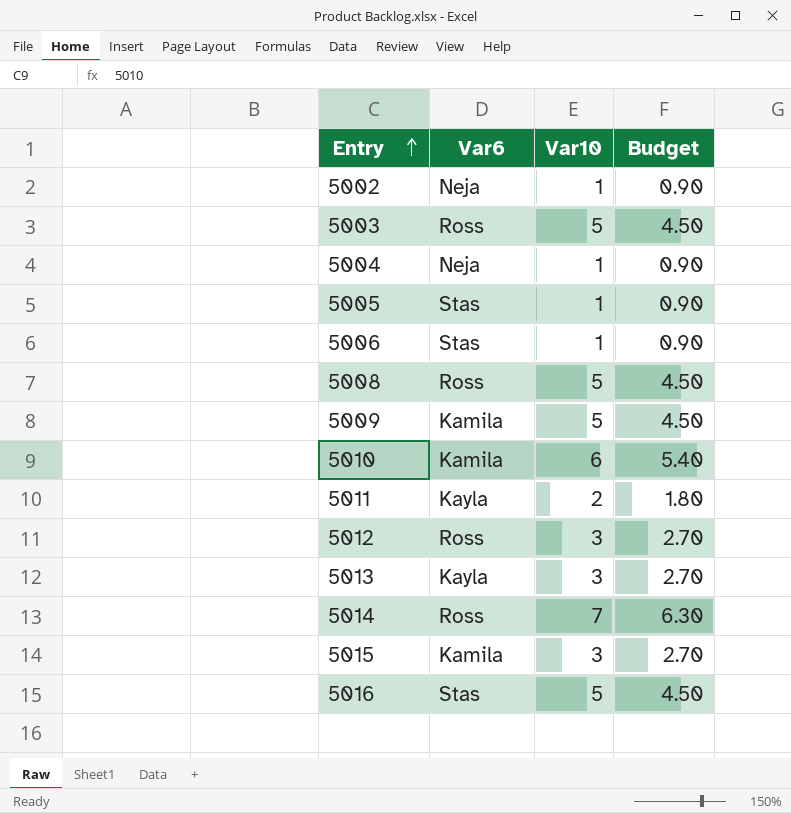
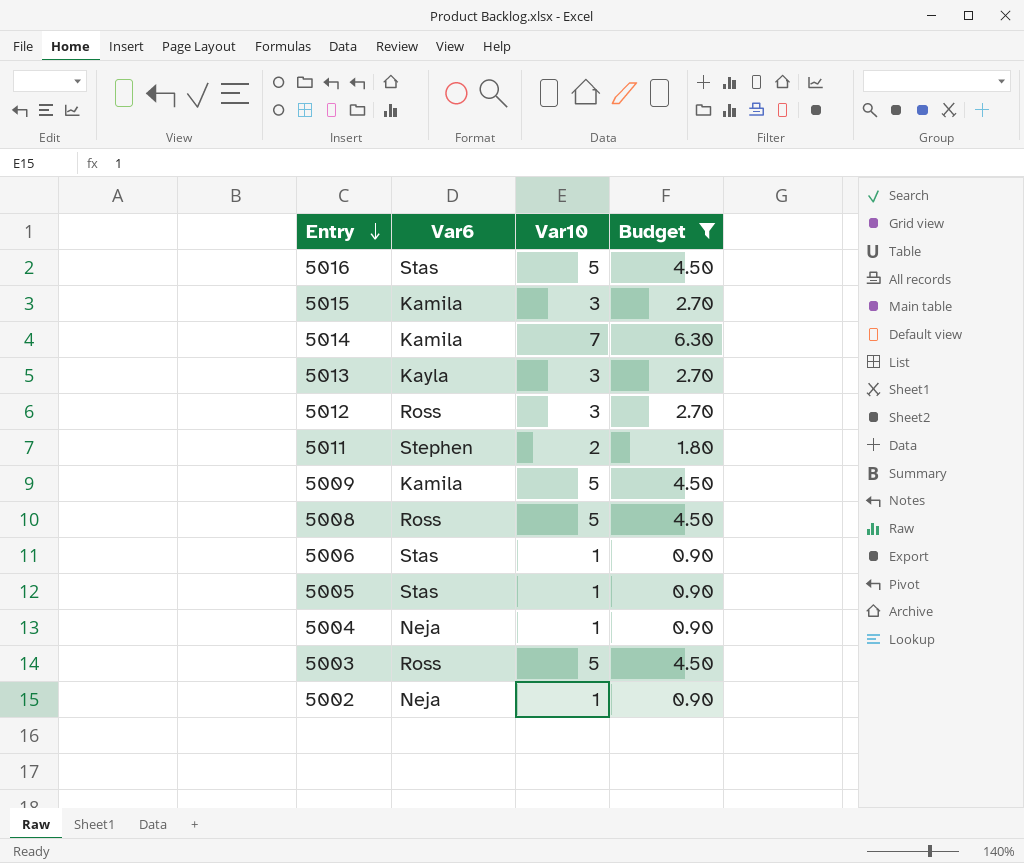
filter: none -> Budget != 5.40
row order: Entry ascending -> Entry descending
5014 | Var6: Ross -> Kamila
5011 | Var6: Kayla -> Stephen

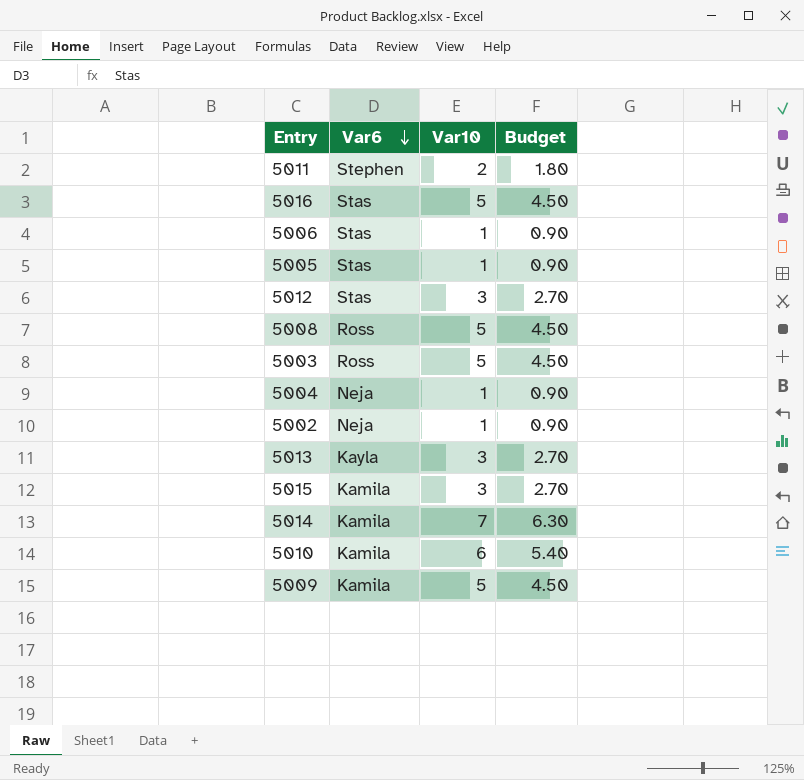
filter: Budget != 5.40 -> none
row order: Entry descending -> Var6 descending
5012 | Var6: Ross -> Stas

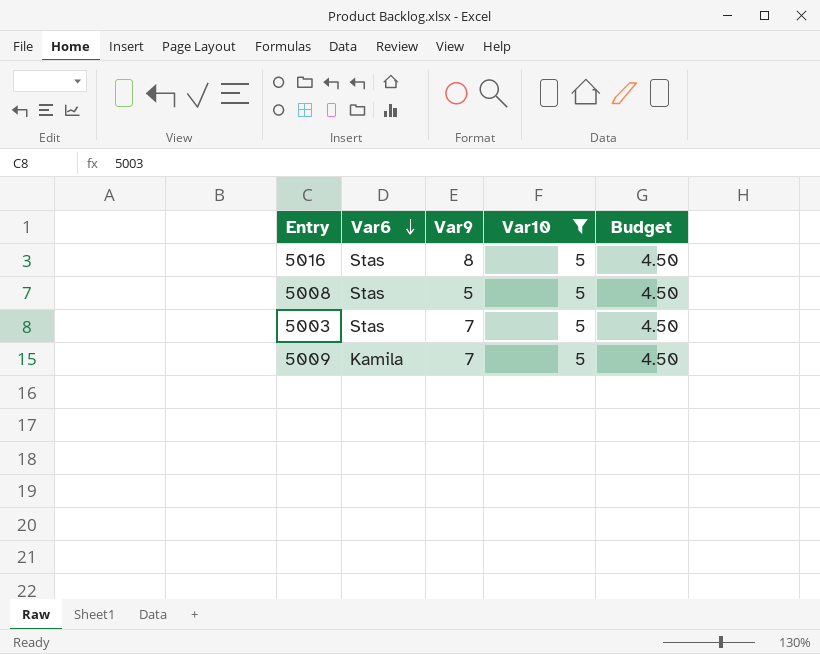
filter: none -> Var10 = 5
column Var9 | position: none -> 3
5008 | Var6: Ross -> Stas
5003 | Var6: Ross -> Stas

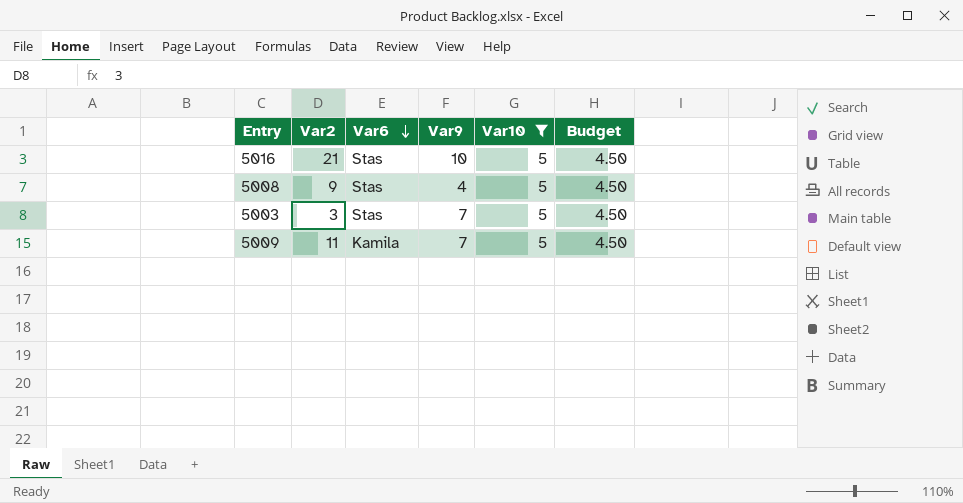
column Var2 | position: none -> 2
5016 | Var9: 8 -> 10
5008 | Var9: 5 -> 4

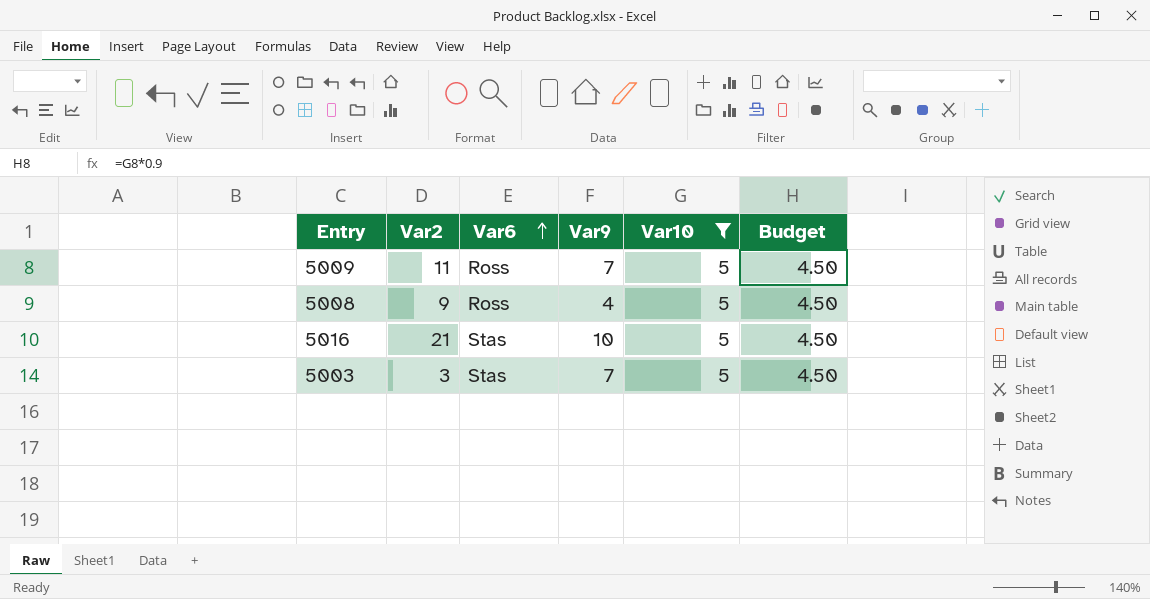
row order: Var6 descending -> Var6 ascending
5009 | Var6: Kamila -> Ross
5008 | Var6: Stas -> Ross

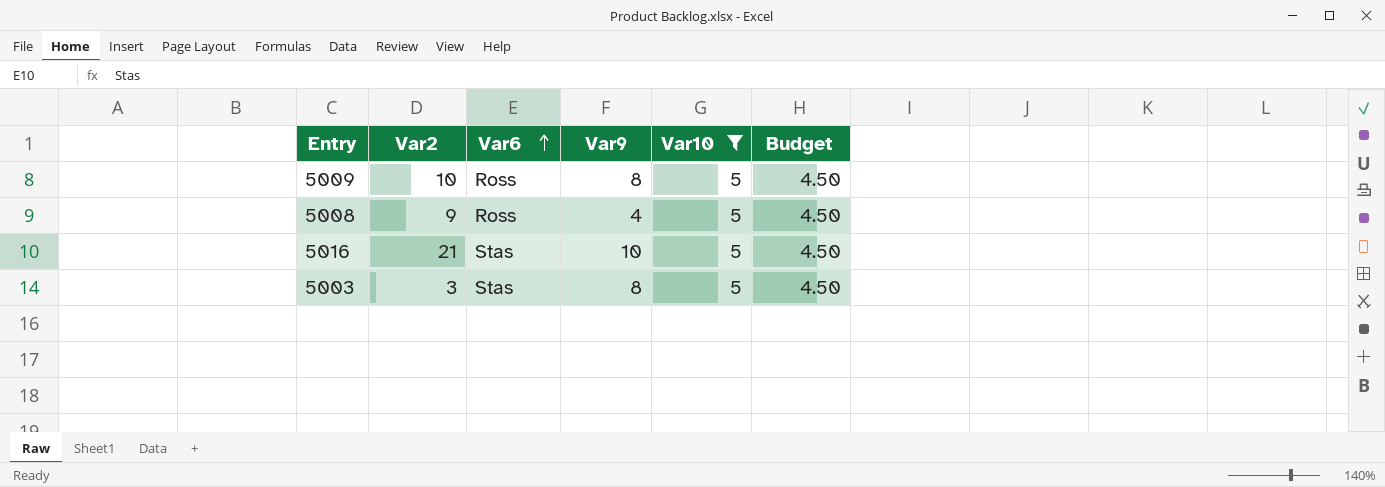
5009 | Var2: 11 -> 10
5009 | Var9: 7 -> 8
5003 | Var9: 7 -> 8

